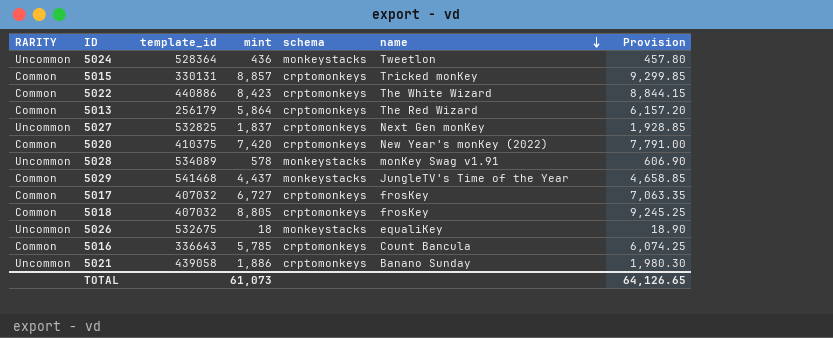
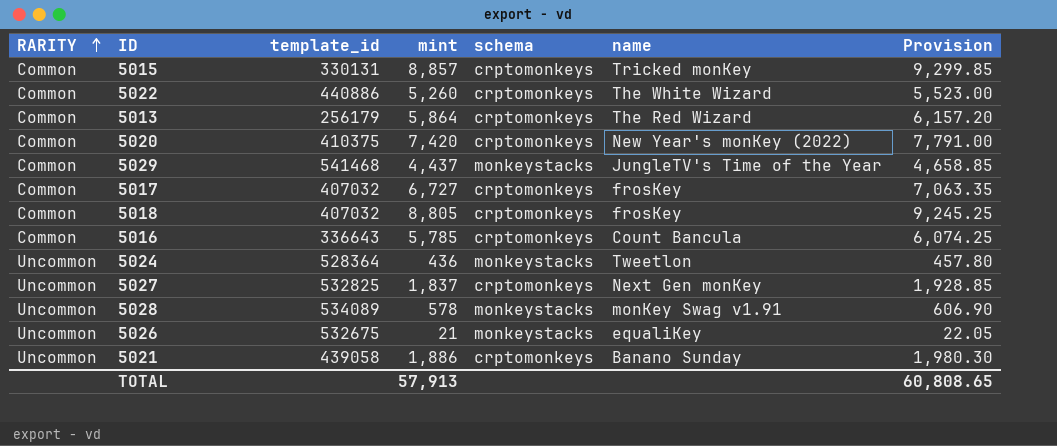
row order: name descending -> RARITY ascending
5022 | mint: 8,423 -> 5,260
5022 | Provision: 8,844.15 -> 5,523.00
5026 | mint: 18 -> 21
5026 | Provision: 18.90 -> 22.05
TOTAL | mint: 61,073 -> 57,913
TOTAL | Provision: 64,126.65 -> 60,808.65

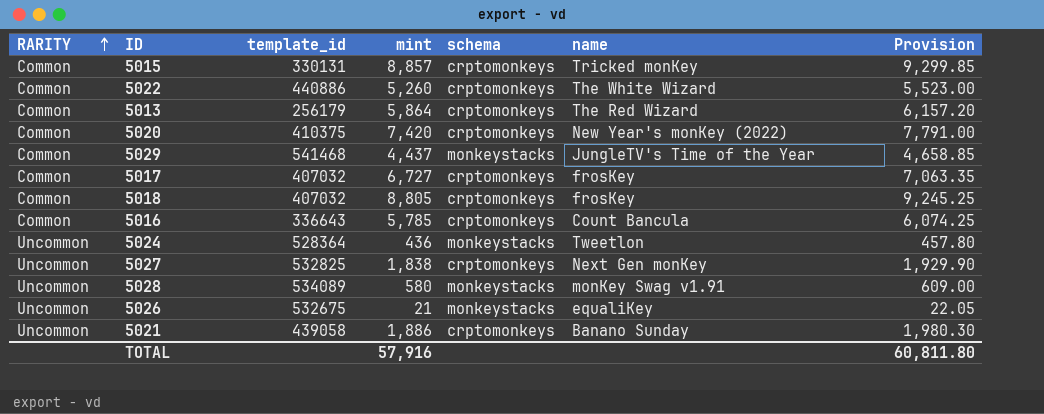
5027 | mint: 1,837 -> 1,838
5027 | Provision: 1,928.85 -> 1,929.90
5028 | mint: 578 -> 580
5028 | Provision: 606.90 -> 609.00
TOTAL | mint: 57,913 -> 57,916
TOTAL | Provision: 60,808.65 -> 60,811.80

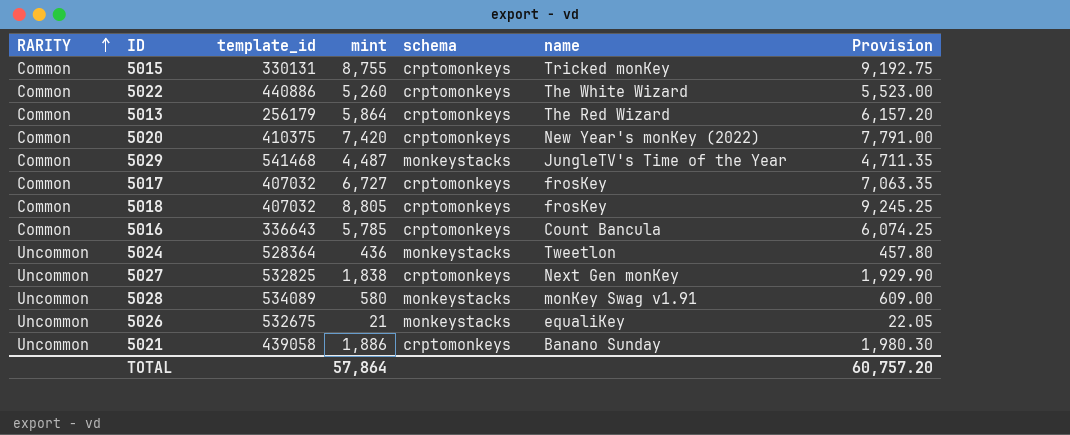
5015 | mint: 8,857 -> 8,755
5015 | Provision: 9,299.85 -> 9,192.75
5029 | mint: 4,437 -> 4,487
5029 | Provision: 4,658.85 -> 4,711.35
TOTAL | mint: 57,916 -> 57,864
TOTAL | Provision: 60,811.80 -> 60,757.20

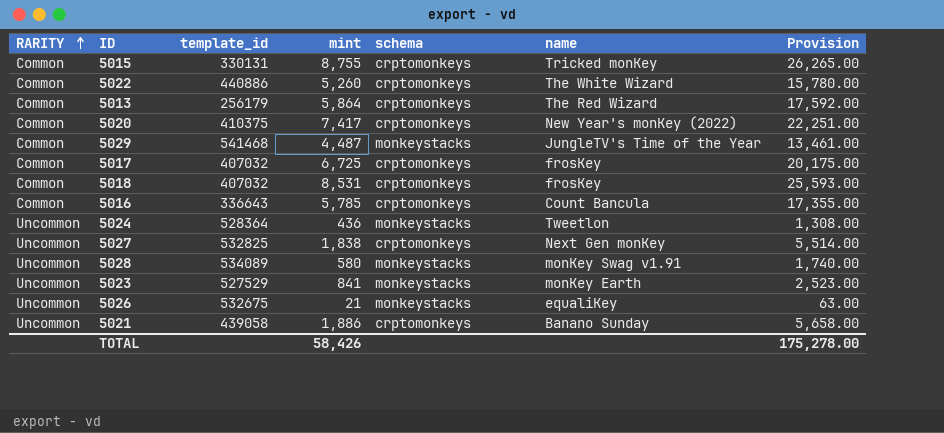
column Provision | formula: [mint] * 1.05 -> [mint] * 3
5020 | mint: 7,420 -> 7,417
5017 | mint: 6,727 -> 6,725
5018 | mint: 8,805 -> 8,531
row 5023: none -> Uncommon | 527529 | 841 | monkeystacks | monKey Earth | 2,523.00
TOTAL | mint: 57,864 -> 58,426
TOTAL | Provision: 60,757.20 -> 175,278.00

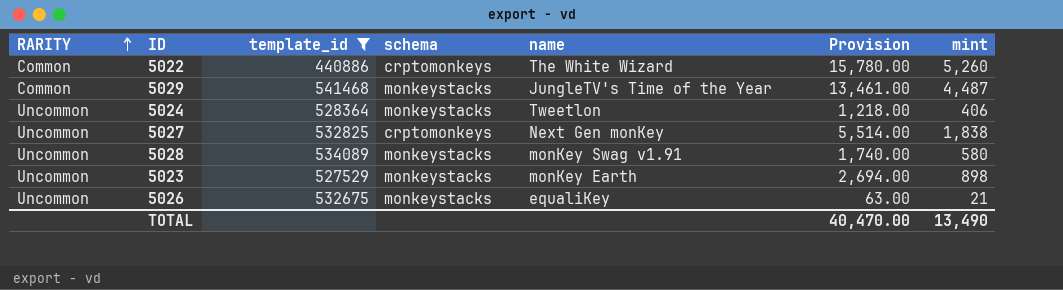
filter: none -> template_id >= 440886
column mint | position: 4 -> 7
5024 | Provision: 1,308.00 -> 1,218.00
5024 | mint: 436 -> 406
5023 | Provision: 2,523.00 -> 2,694.00
5023 | mint: 841 -> 898
TOTAL | Provision: 175,278.00 -> 40,470.00
TOTAL | mint: 58,426 -> 13,490

